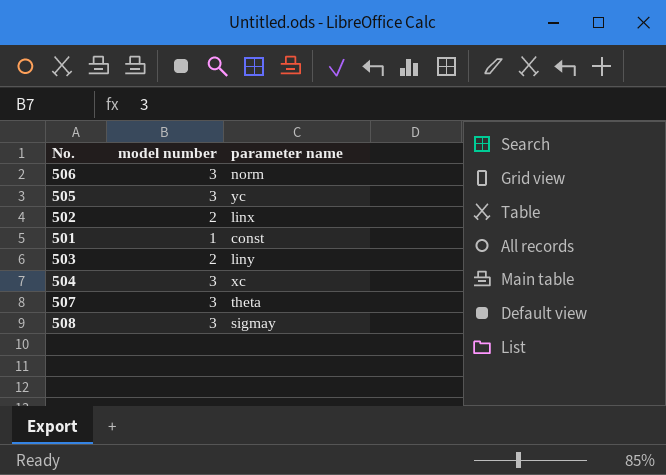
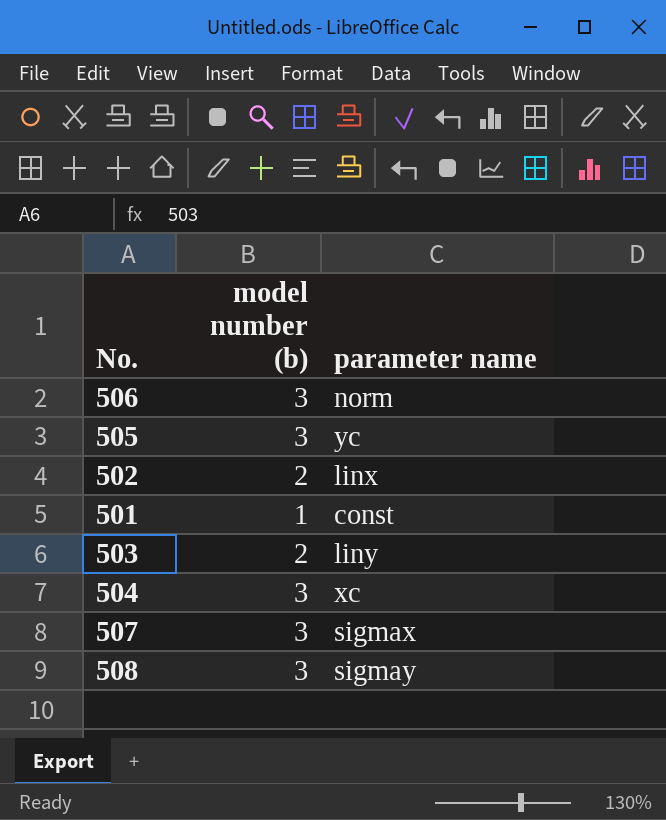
column name: model number -> model number (b)
507 | parameter name: theta -> sigmax

